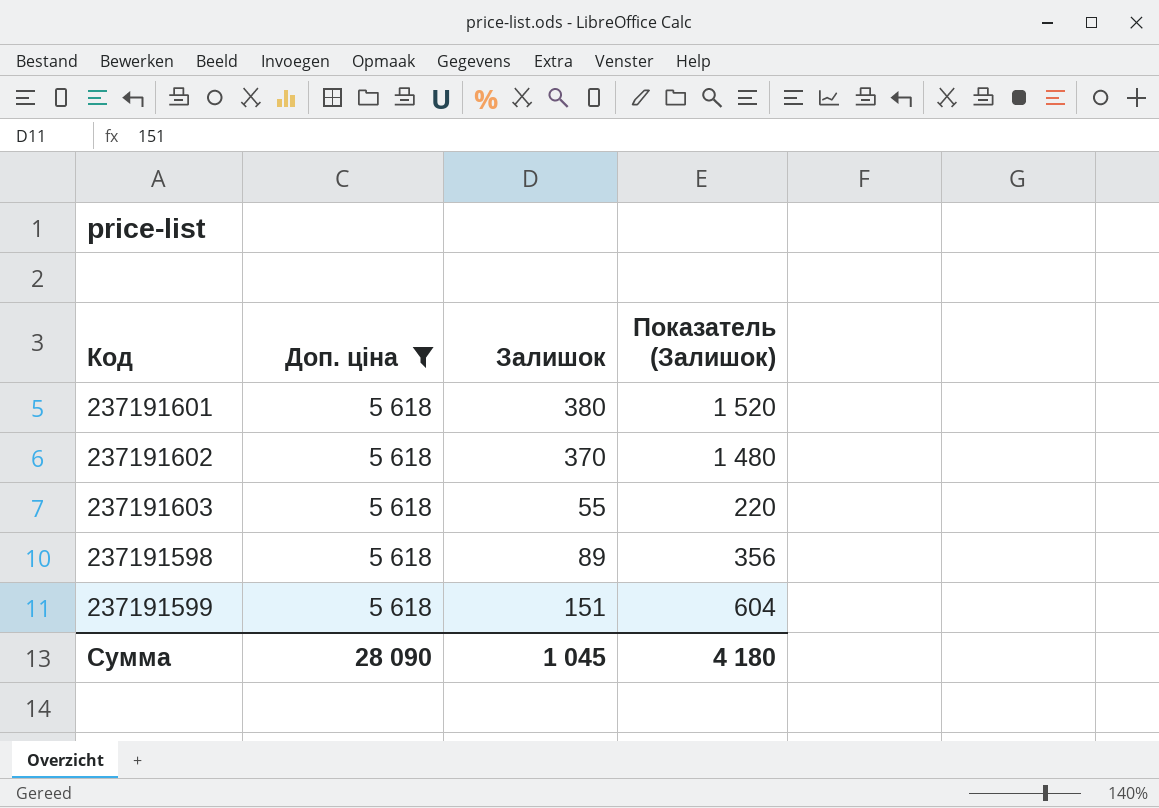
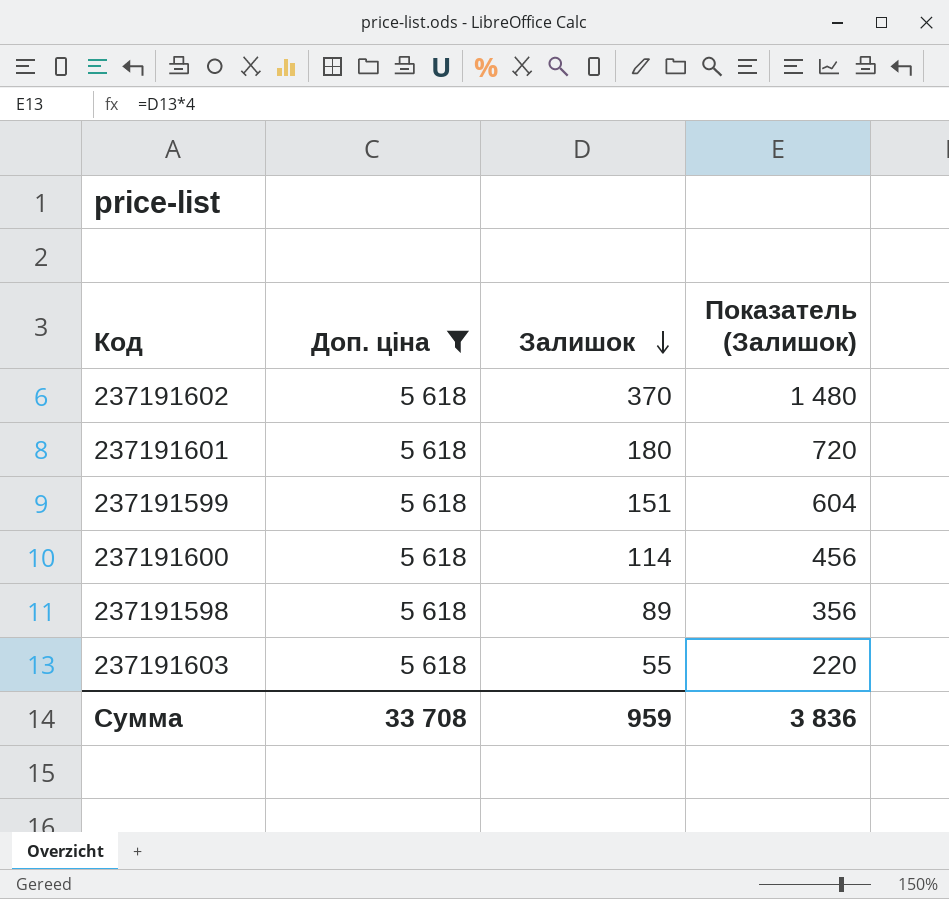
row order: none -> Залишок descending
237191601 | Залишок: 380 -> 180
237191601 | Показатель (Залишок): 1 520 -> 720
row 237191600: none -> 5 618 | 114 | 456
Сумма | Доп. ціна: 28 090 -> 33 708
Сумма | Залишок: 1 045 -> 959
Сумма | Показатель (Залишок): 4 180 -> 3 836

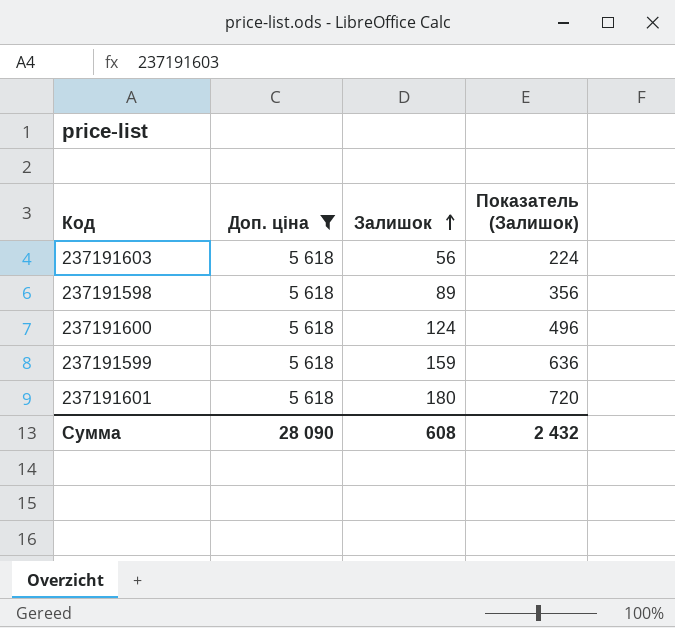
row order: Залишок descending -> Залишок ascending
row 237191602: 5 618 | 370 | 1 480 -> none
237191603 | Залишок: 55 -> 56
237191603 | Показатель (Залишок): 220 -> 224
237191600 | Залишок: 114 -> 124
237191600 | Показатель (Залишок): 456 -> 496
237191599 | Залишок: 151 -> 159
237191599 | Показатель (Залишок): 604 -> 636
Сумма | Доп. ціна: 33 708 -> 28 090
Сумма | Залишок: 959 -> 608
Сумма | Показатель (Залишок): 3 836 -> 2 432

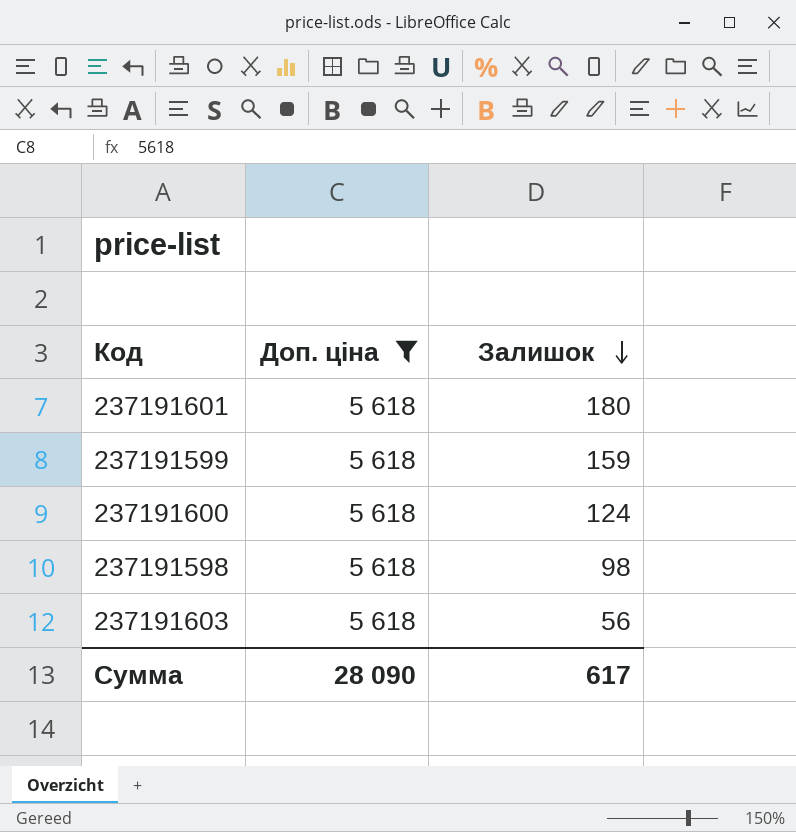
row order: Залишок ascending -> Залишок descending
column Показатель (Залишок) | formula: [Залишок] * 4 -> none
237191598 | Залишок: 89 -> 98
Сумма | Залишок: 608 -> 617

